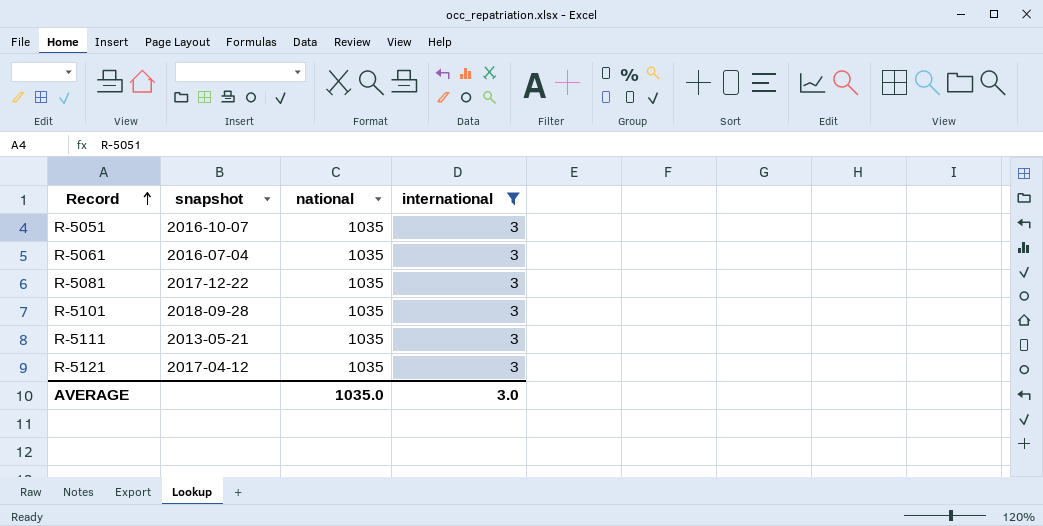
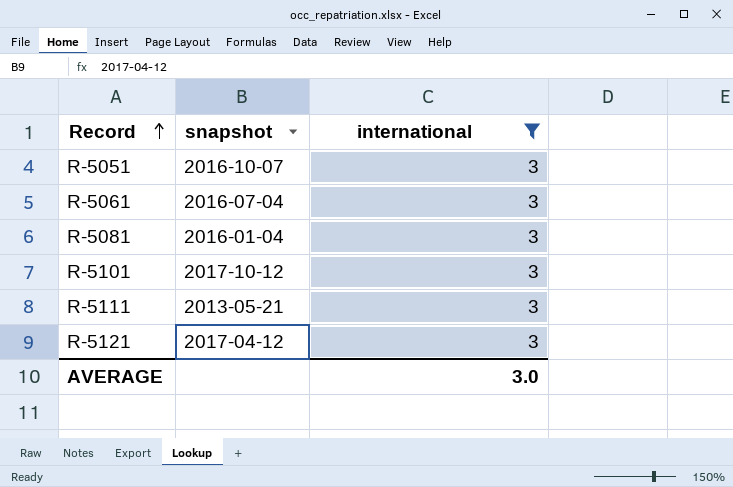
column national | position: 3 -> none
R-5081 | snapshot: 2017-12-22 -> 2016-01-04
R-5101 | snapshot: 2018-09-28 -> 2017-10-12

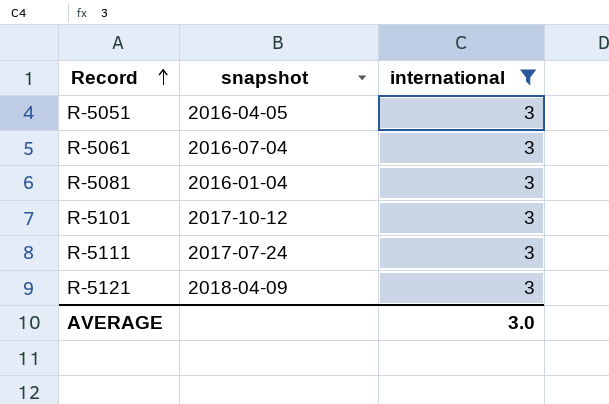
R-5051 | snapshot: 2016-10-07 -> 2016-04-05
R-5111 | snapshot: 2013-05-21 -> 2017-07-24
R-5121 | snapshot: 2017-04-12 -> 2018-04-09

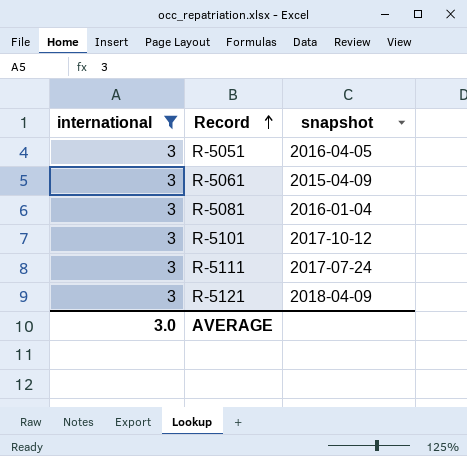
column international | position: 3 -> 1
R-5061 | snapshot: 2016-07-04 -> 2015-04-09

